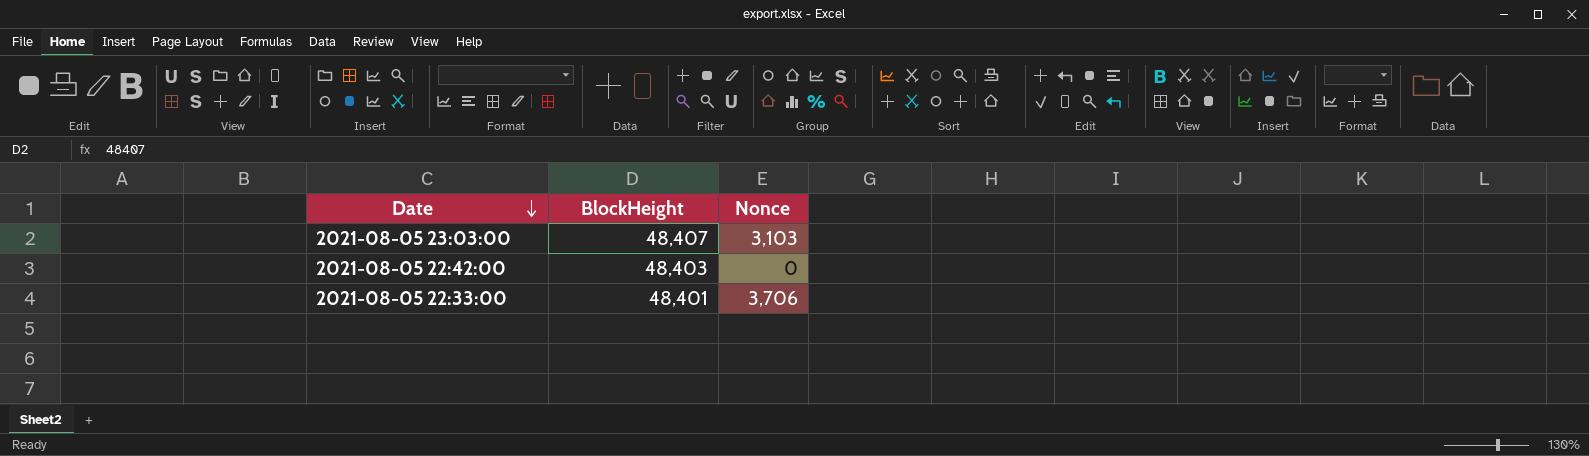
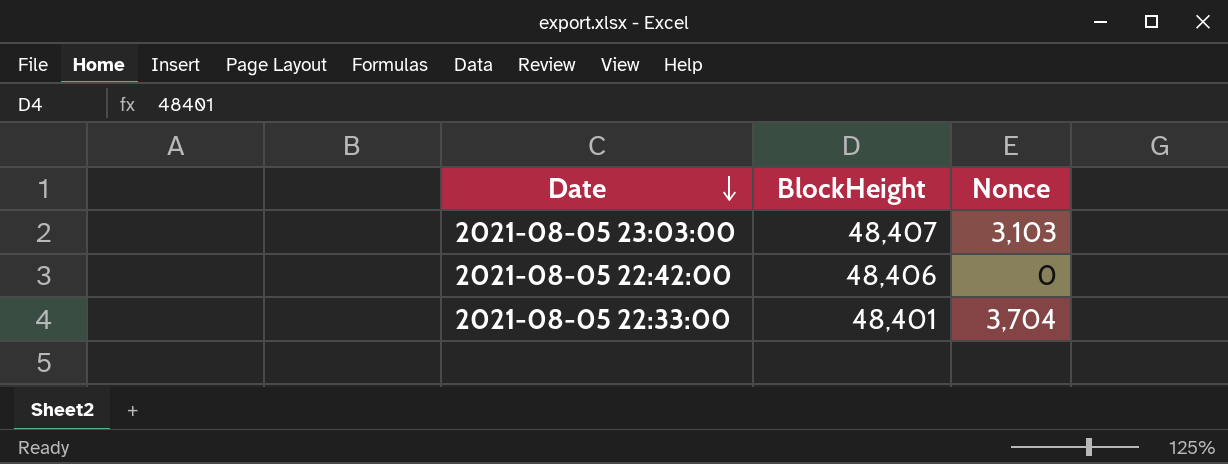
2021-08-05 22:42:00 | BlockHeight: 48,403 -> 48,406
2021-08-05 22:33:00 | Nonce: 3,706 -> 3,704

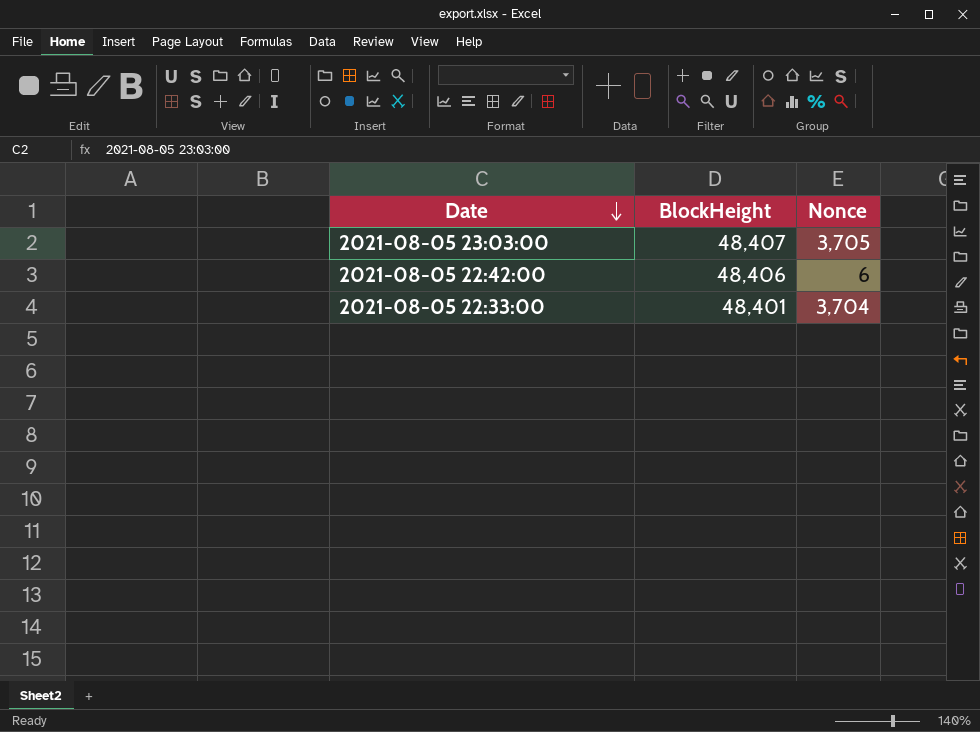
2021-08-05 23:03:00 | Nonce: 3,103 -> 3,705
2021-08-05 22:42:00 | Nonce: 0 -> 6

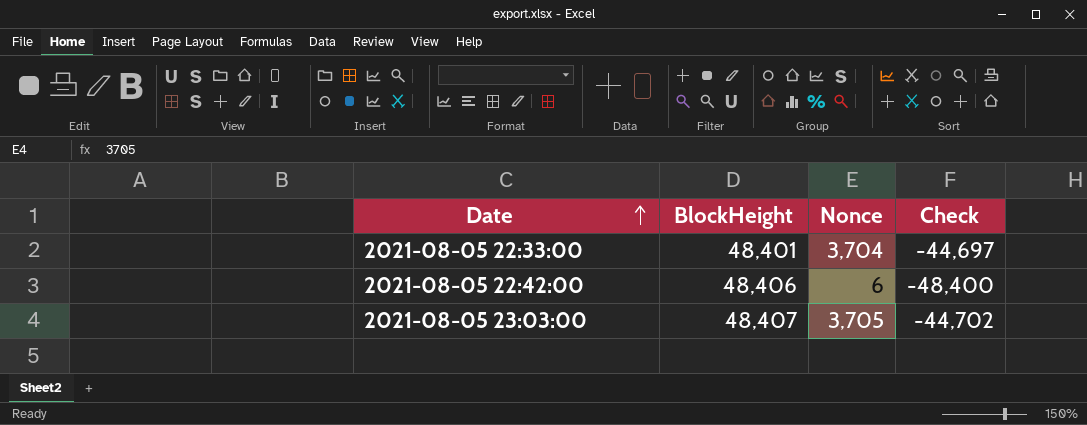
row order: Date descending -> Date ascending
column Check | formula: none -> [Nonce] - [BlockHeight]

